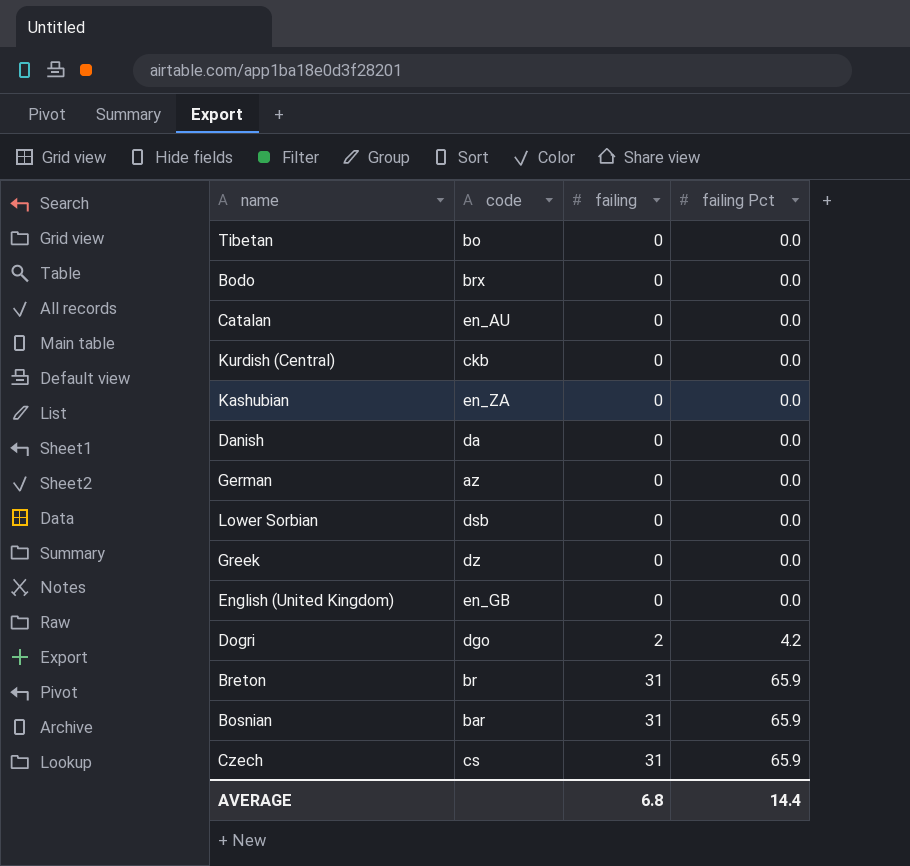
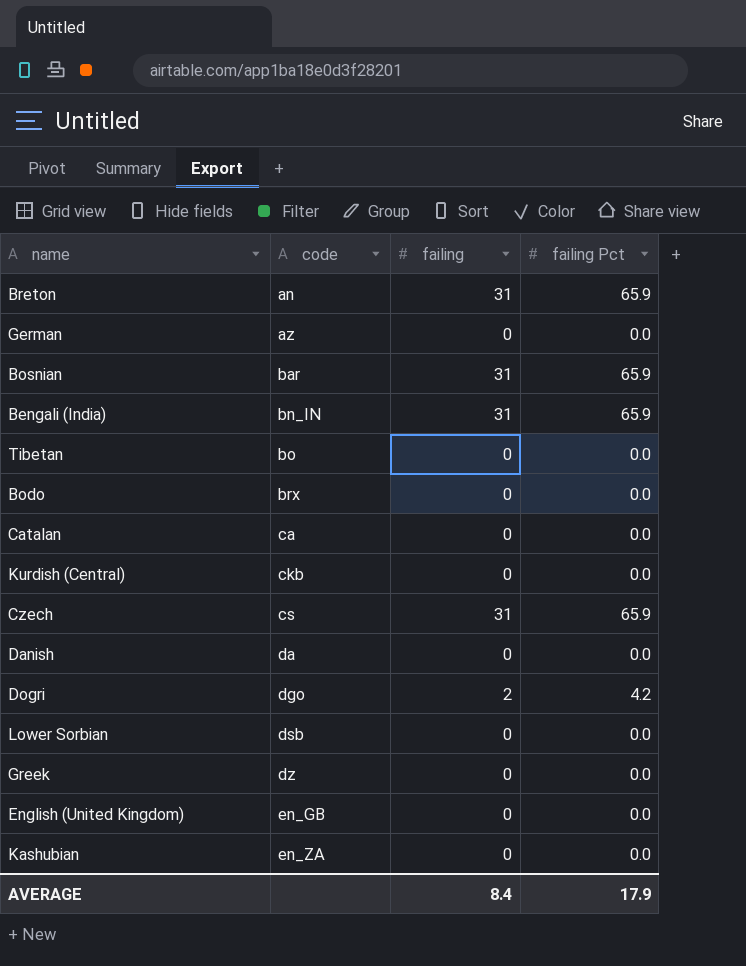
row order: failing ascending -> code ascending
Breton | code: br -> an
row Bengali (India): none -> bn_IN | 31 | 65.9
Catalan | code: en_AU -> ca
AVERAGE | failing: 6.8 -> 8.4
AVERAGE | failing Pct: 14.4 -> 17.9

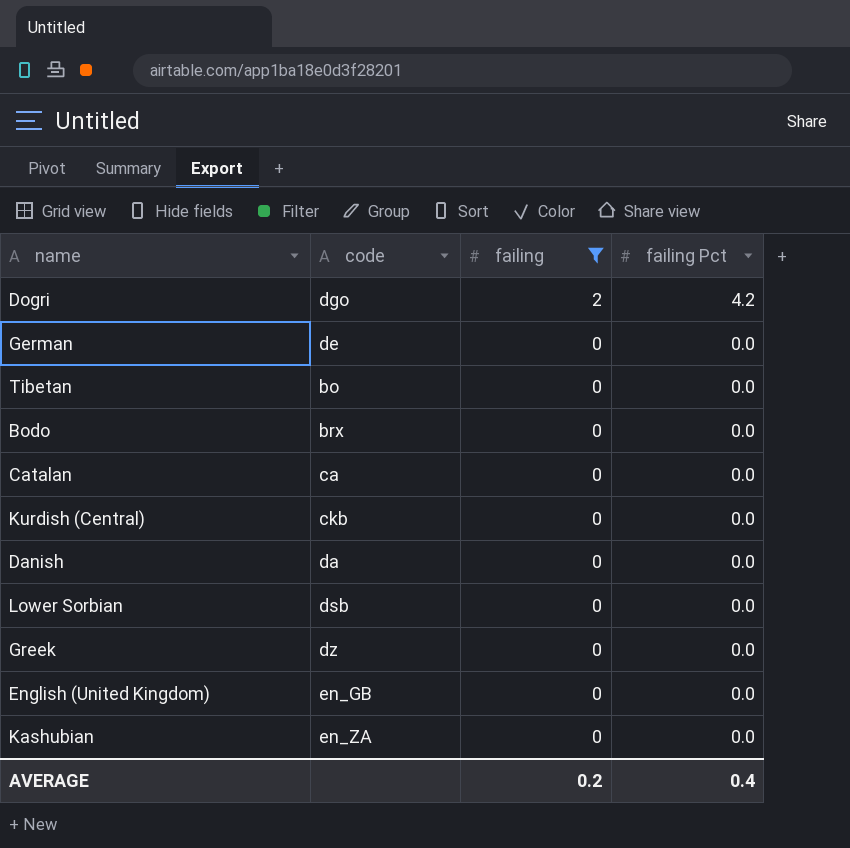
filter: none -> failing != 31
row order: code ascending -> failing descending
German | code: az -> de
AVERAGE | failing: 8.4 -> 0.2
AVERAGE | failing Pct: 17.9 -> 0.4

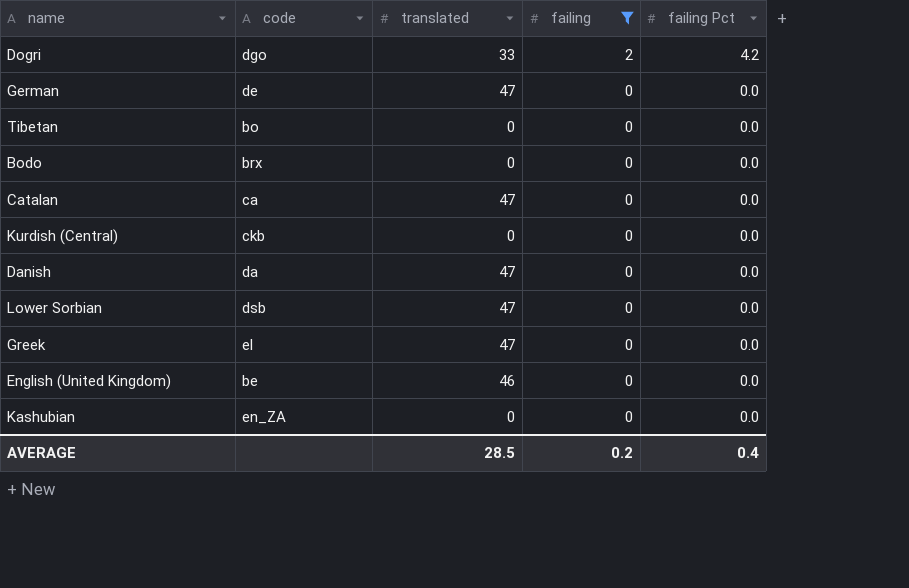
column translated | position: none -> 3
Greek | code: dz -> el
English (United Kingdom) | code: en_GB -> be

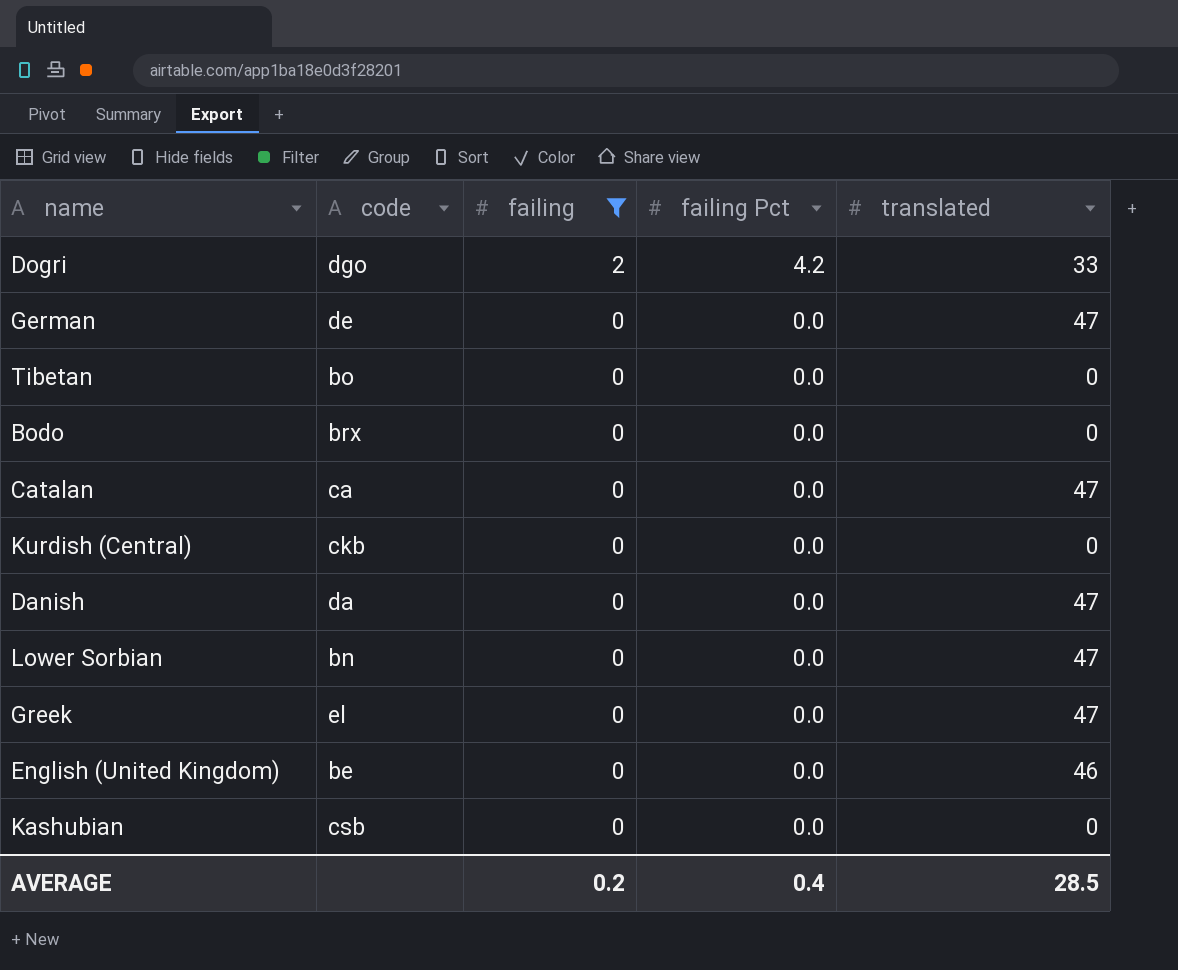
column translated | position: 3 -> 5
Lower Sorbian | code: dsb -> bn
Kashubian | code: en_ZA -> csb

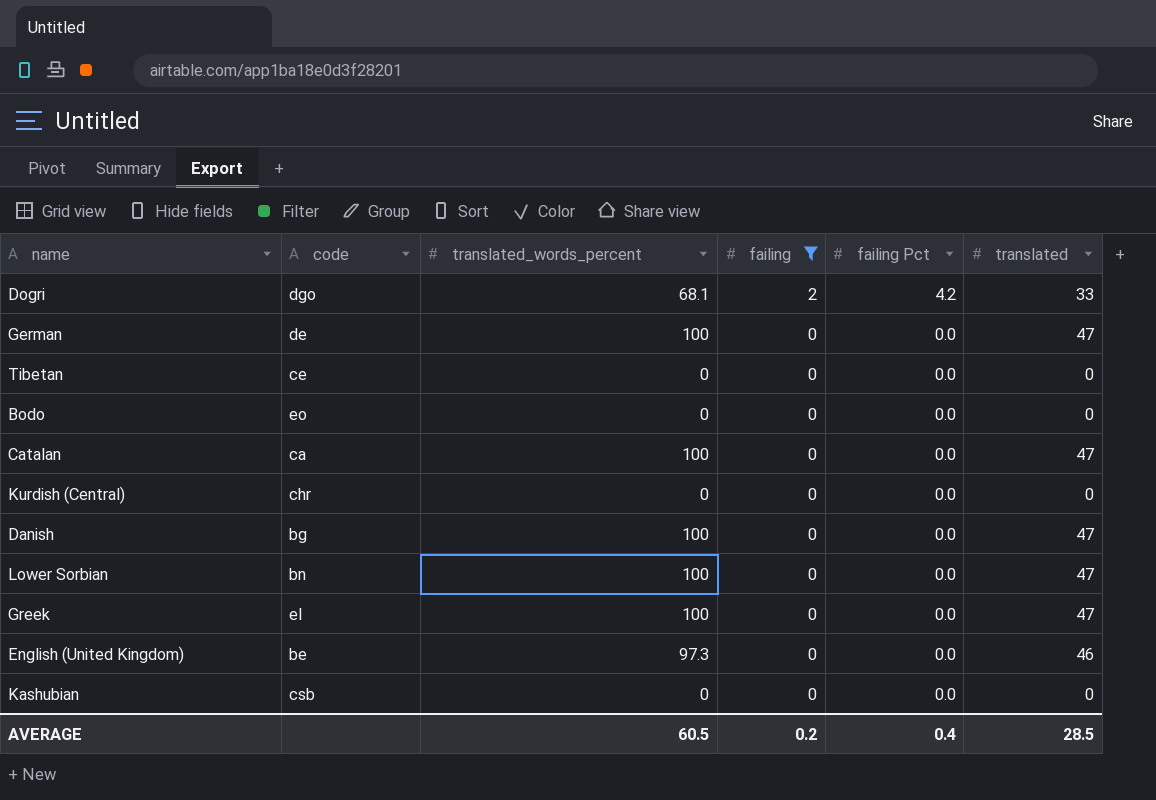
column translated_words_percent | position: none -> 3
Tibetan | code: bo -> ce
Bodo | code: brx -> eo
Kurdish (Central) | code: ckb -> chr
Danish | code: da -> bg

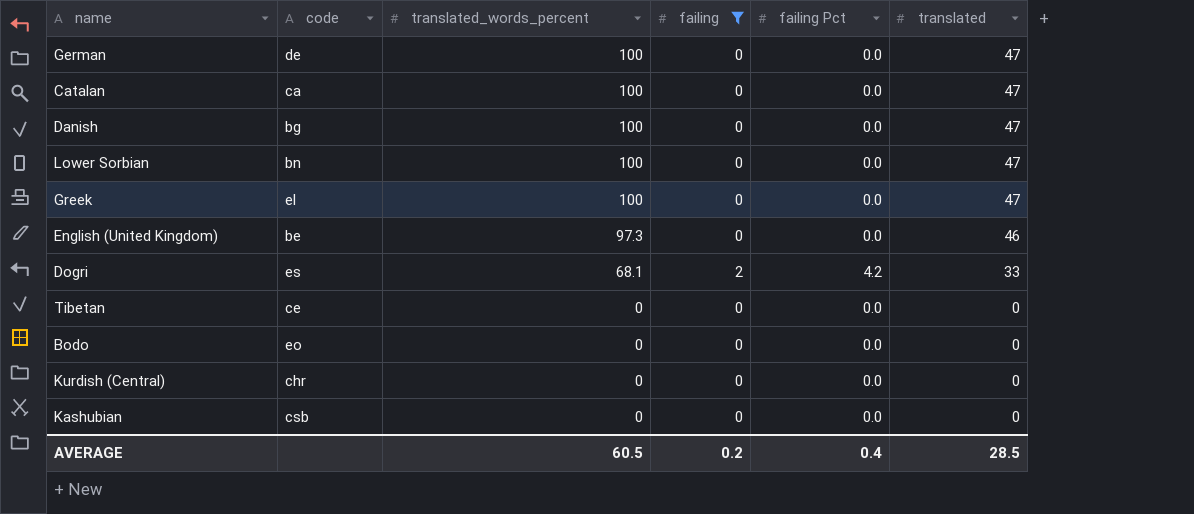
row order: failing descending -> translated_words_percent descending
Dogri | code: dgo -> es

